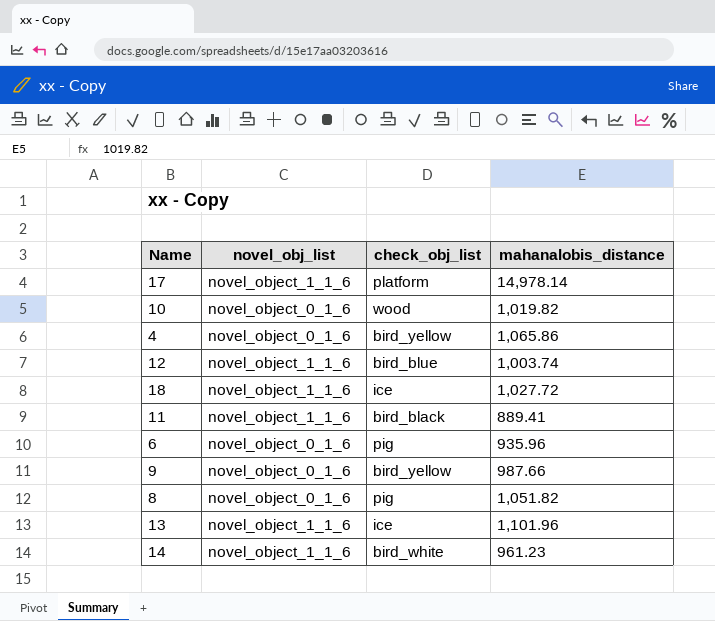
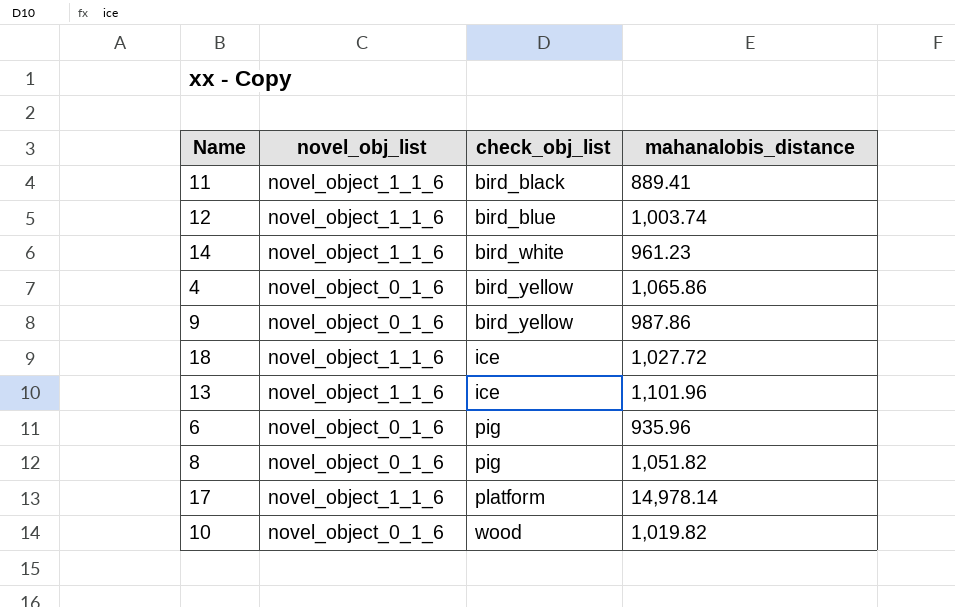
row order: none -> check_obj_list ascending
9 | mahanalobis_distance: 987.66 -> 987.86

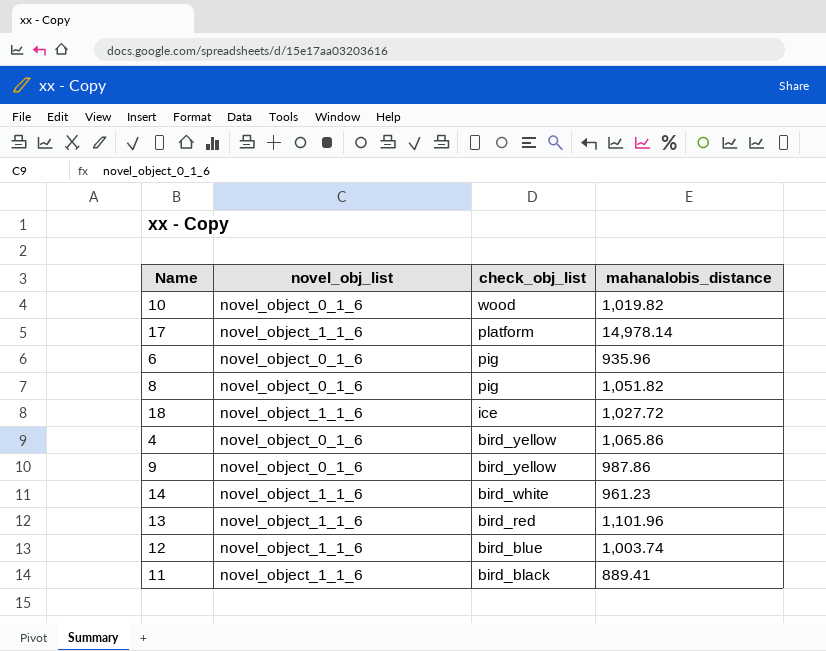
row order: check_obj_list ascending -> check_obj_list descending
13 | check_obj_list: ice -> bird_red

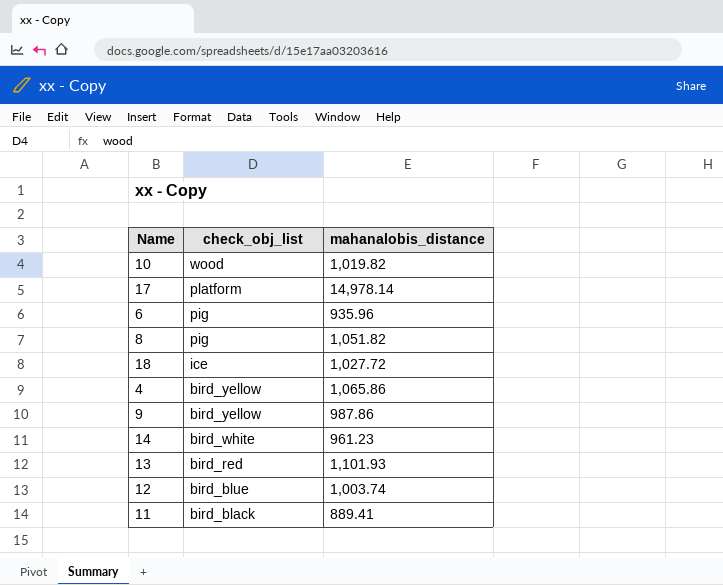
column novel_obj_list | position: 2 -> none
13 | mahanalobis_distance: 1,101.96 -> 1,101.93

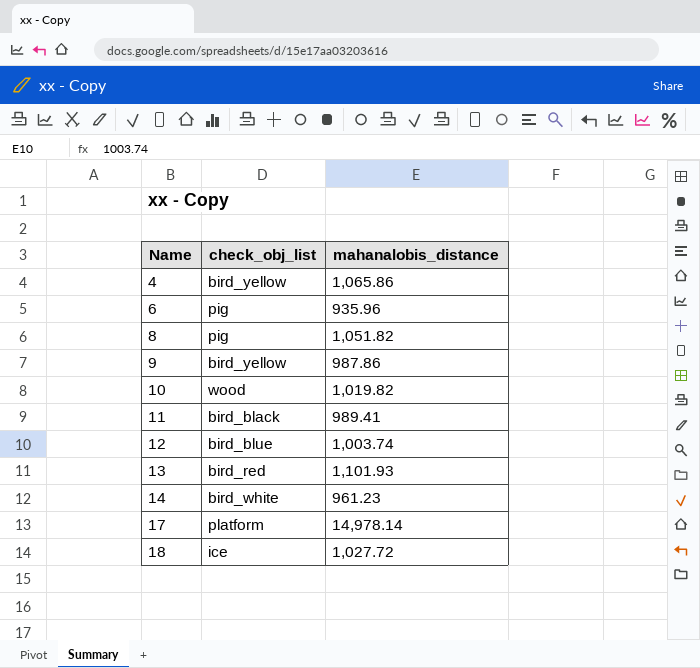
row order: check_obj_list descending -> Name ascending
11 | mahanalobis_distance: 889.41 -> 989.41

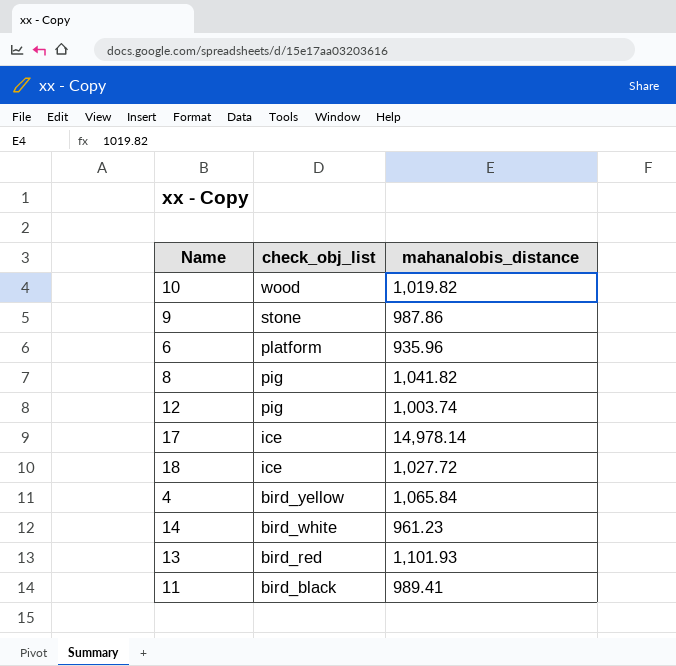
row order: Name ascending -> check_obj_list descending
9 | check_obj_list: bird_yellow -> stone
6 | check_obj_list: pig -> platform
8 | mahanalobis_distance: 1,051.82 -> 1,041.82
12 | check_obj_list: bird_blue -> pig
17 | check_obj_list: platform -> ice
4 | mahanalobis_distance: 1,065.86 -> 1,065.84

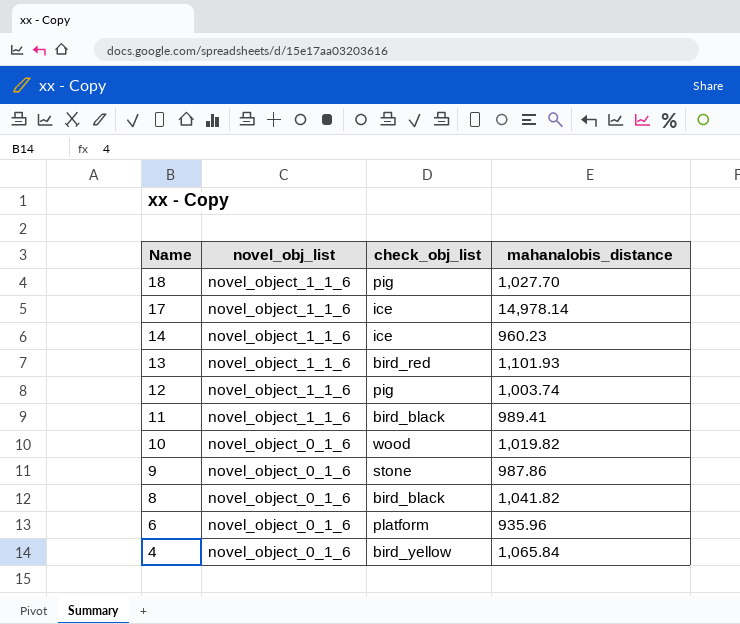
row order: check_obj_list descending -> Name descending
column novel_obj_list | position: none -> 2
18 | check_obj_list: ice -> pig
18 | mahanalobis_distance: 1,027.72 -> 1,027.70
14 | check_obj_list: bird_white -> ice
14 | mahanalobis_distance: 961.23 -> 960.23
8 | check_obj_list: pig -> bird_black

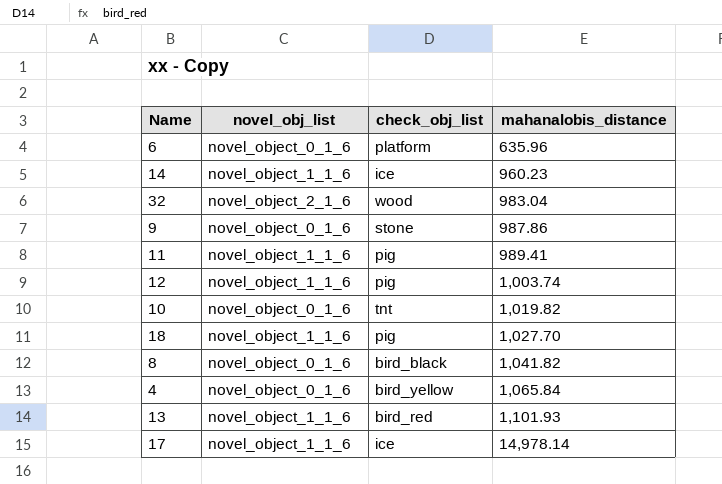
row order: Name descending -> mahanalobis_distance ascending
6 | mahanalobis_distance: 935.96 -> 635.96
row 32: none -> novel_object_2_1_6 | wood | 983.04
11 | check_obj_list: bird_black -> pig
10 | check_obj_list: wood -> tnt

